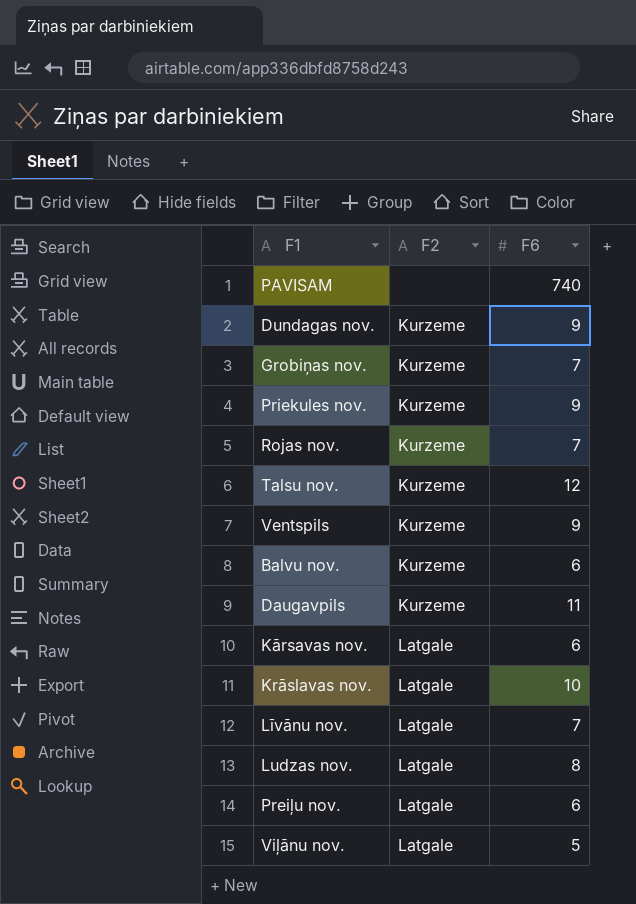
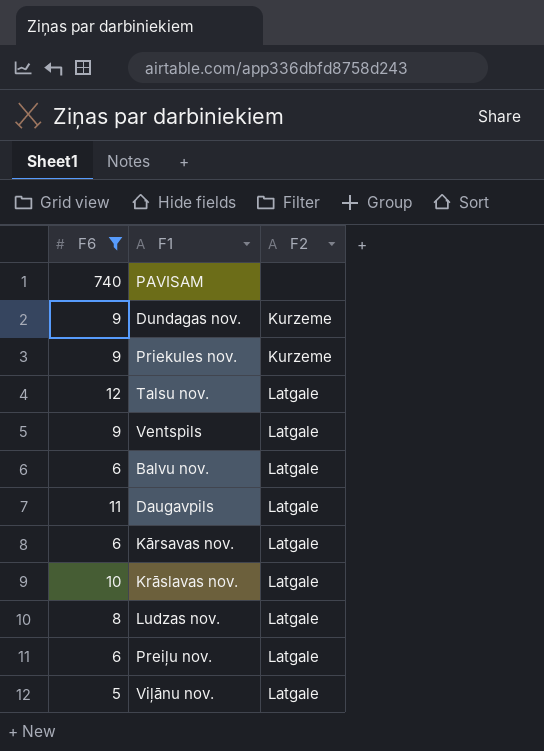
filter: none -> F6 != 7
column F6 | position: 3 -> 1
Talsu nov. | F2: Kurzeme -> Latgale
Ventspils | F2: Kurzeme -> Latgale
Balvu nov. | F2: Kurzeme -> Latgale
Daugavpils | F2: Kurzeme -> Latgale

